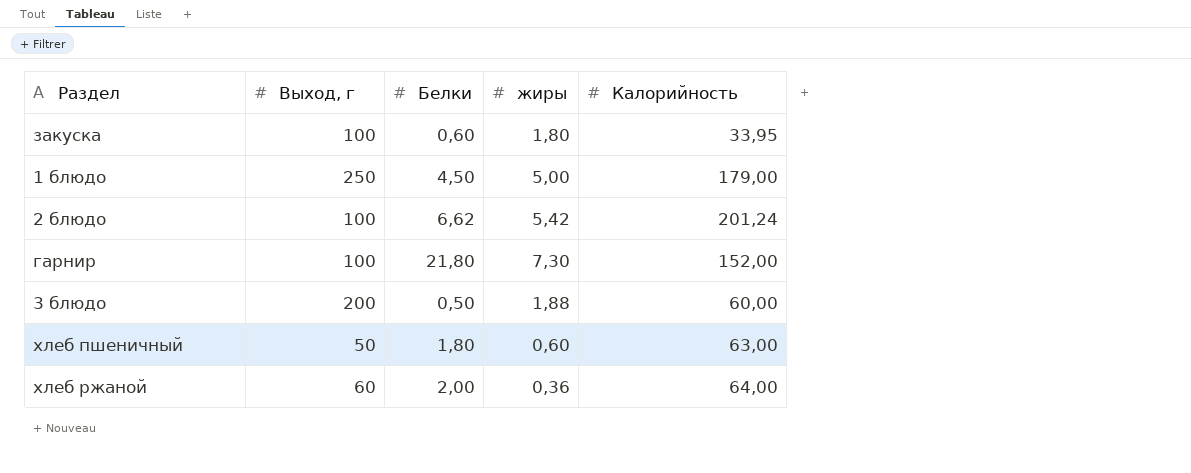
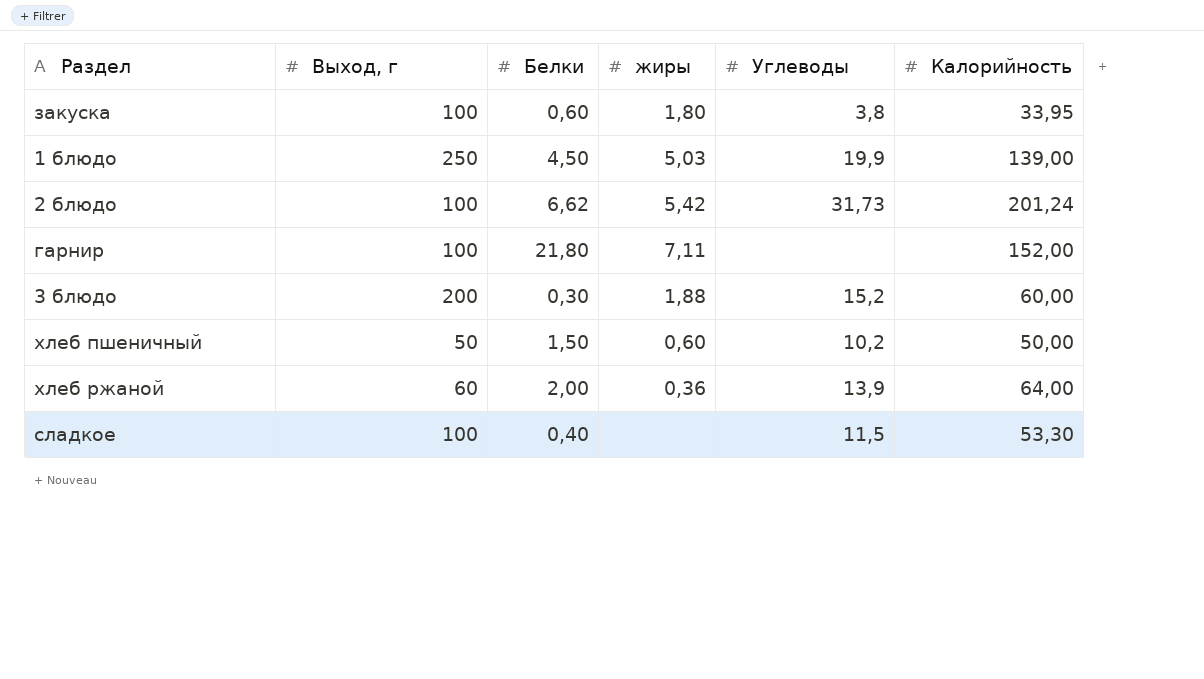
column Углеводы | position: none -> 5
1 блюдо | жиры: 5,00 -> 5,03
1 блюдо | Калорийность: 179,00 -> 139,00
гарнир | жиры: 7,30 -> 7,11
3 блюдо | Белки: 0,50 -> 0,30
хлеб пшеничный | Белки: 1,80 -> 1,50
хлеб пшеничный | Калорийность: 63,00 -> 50,00
row сладкое: none -> 100 | 0,40 | none | 11,5 | 53,30

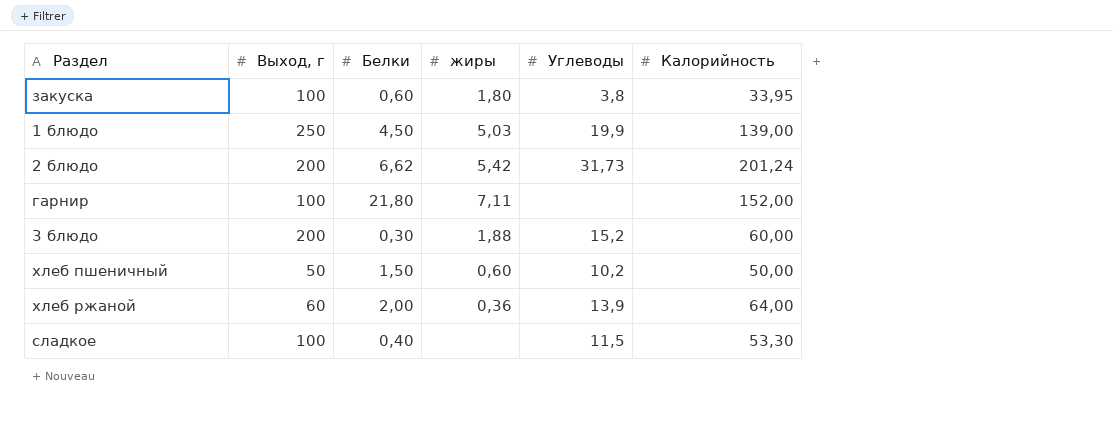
2 блюдо | Выход, г: 100 -> 200

